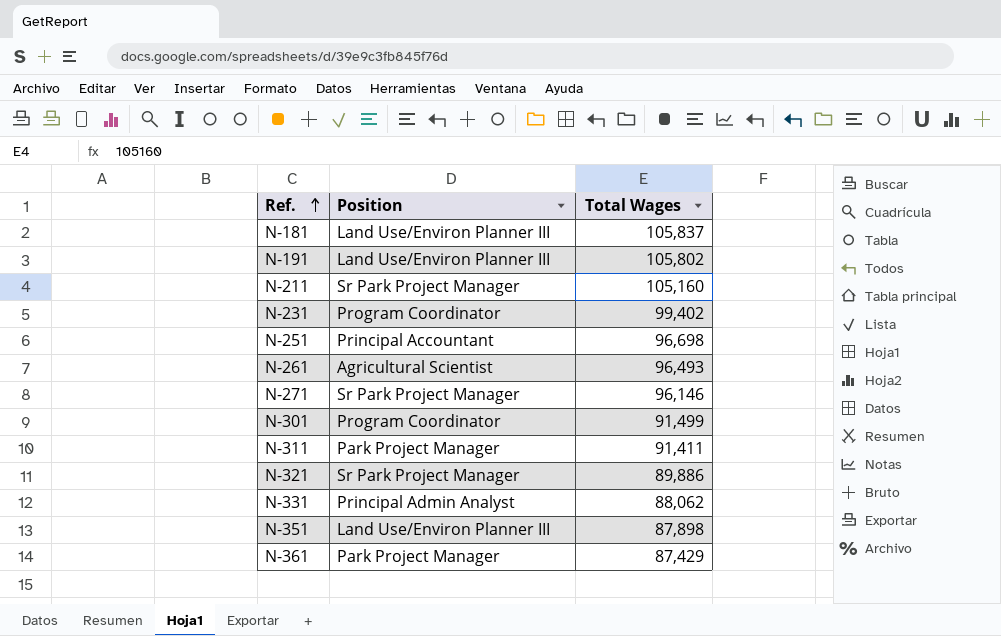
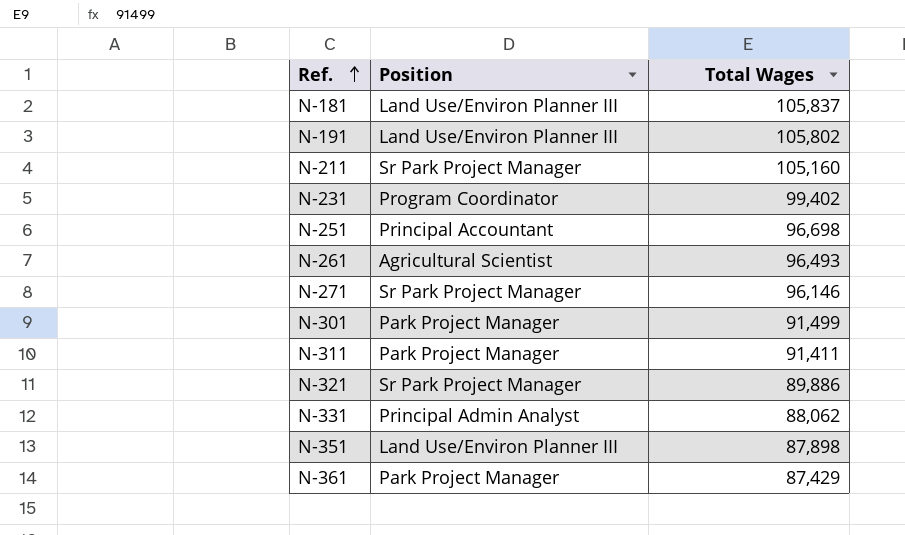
N-301 | Position: Program Coordinator -> Park Project Manager

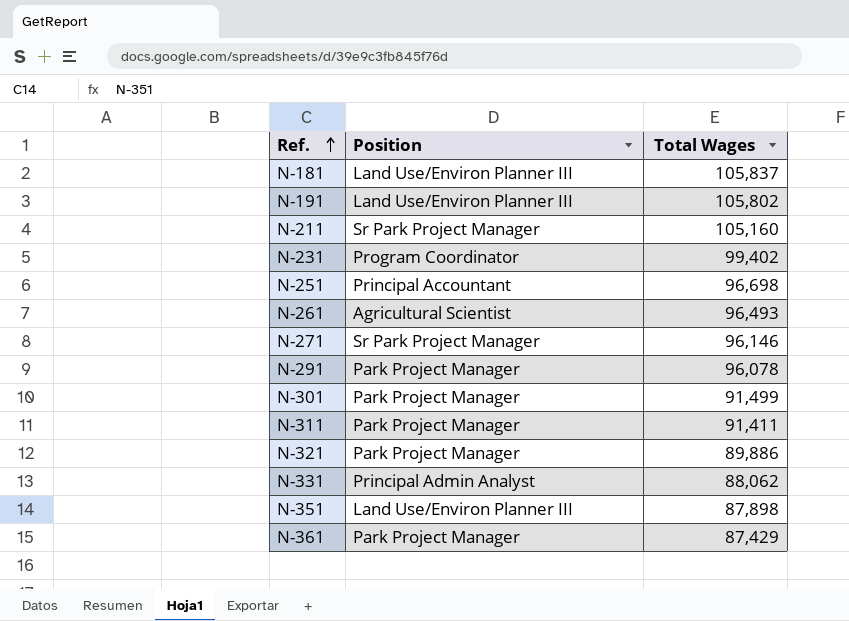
row N-291: none -> Park Project Manager | 96,078
N-321 | Position: Sr Park Project Manager -> Park Project Manager

